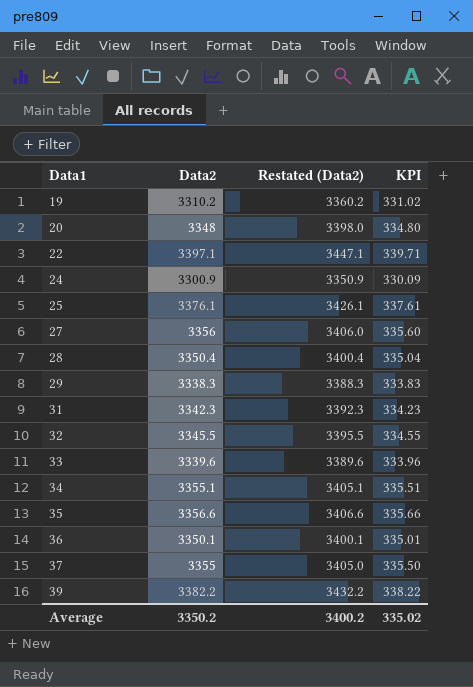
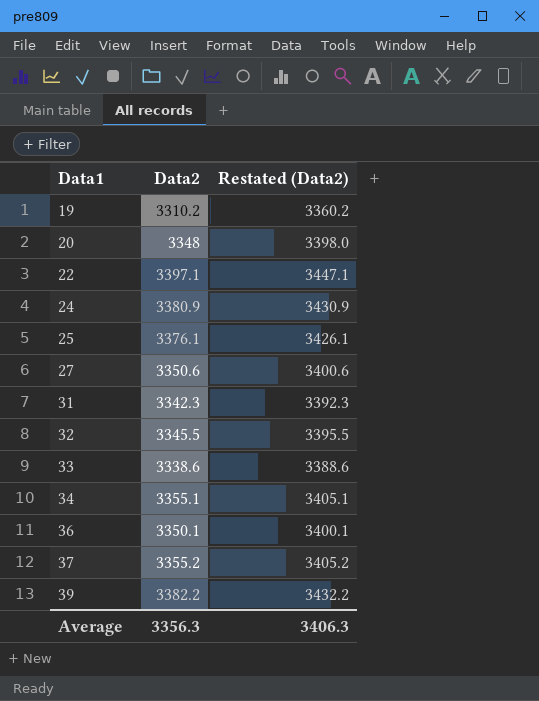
column KPI | formula: [Data2] * 0.1 -> none
row 28: 3350.4 | 3400.4 | 335.04 -> none
row 29: 3338.3 | 3388.3 | 333.83 -> none
row 35: 3356.6 | 3406.6 | 335.66 -> none
24 | Data2: 3300.9 -> 3380.9
24 | Restated (Data2): 3350.9 -> 3430.9
27 | Data2: 3356 -> 3350.6
27 | Restated (Data2): 3406.0 -> 3400.6
33 | Data2: 3339.6 -> 3338.6
33 | Restated (Data2): 3389.6 -> 3388.6
37 | Data2: 3355 -> 3355.2
37 | Restated (Data2): 3405.0 -> 3405.2
Average | Data2: 3350.2 -> 3356.3
Average | Restated (Data2): 3400.2 -> 3406.3

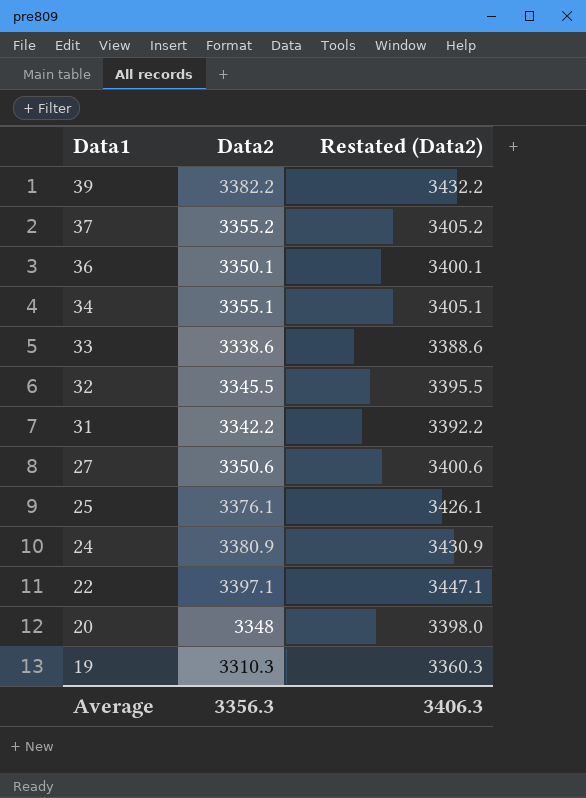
row order: Data1 ascending -> Data1 descending
31 | Data2: 3342.3 -> 3342.2
31 | Restated (Data2): 3392.3 -> 3392.2
19 | Data2: 3310.2 -> 3310.3
19 | Restated (Data2): 3360.2 -> 3360.3

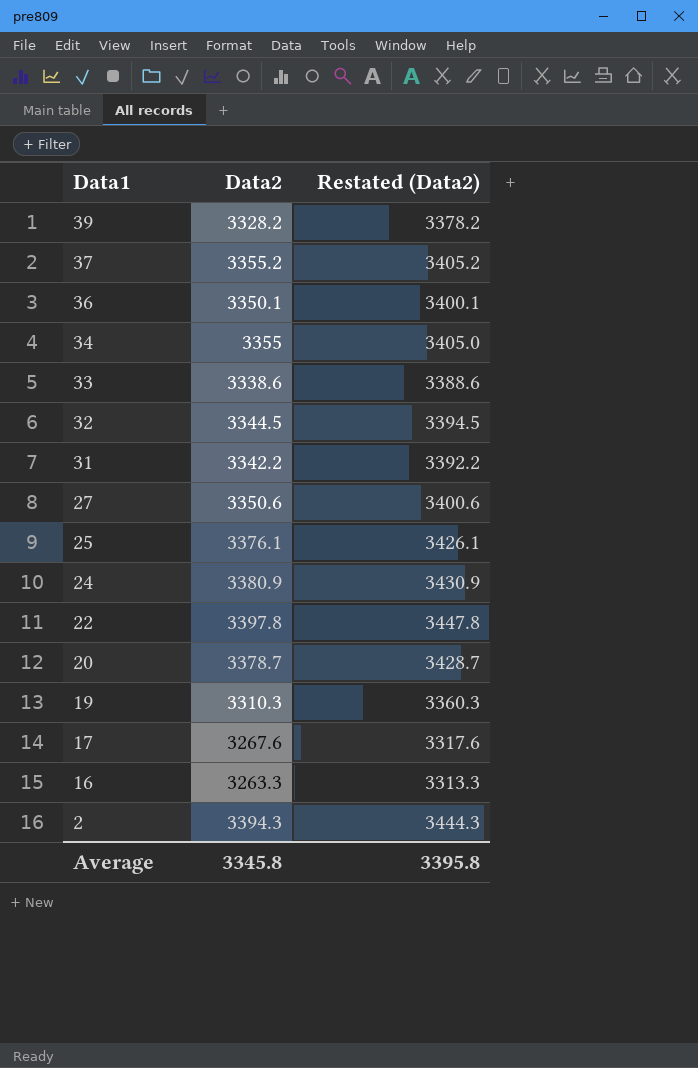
39 | Data2: 3382.2 -> 3328.2
39 | Restated (Data2): 3432.2 -> 3378.2
34 | Data2: 3355.1 -> 3355
34 | Restated (Data2): 3405.1 -> 3405.0
32 | Data2: 3345.5 -> 3344.5
32 | Restated (Data2): 3395.5 -> 3394.5
22 | Data2: 3397.1 -> 3397.8
22 | Restated (Data2): 3447.1 -> 3447.8
20 | Data2: 3348 -> 3378.7
20 | Restated (Data2): 3398.0 -> 3428.7
row 17: none -> 3267.6 | 3317.6
row 16: none -> 3263.3 | 3313.3
row 2: none -> 3394.3 | 3444.3
Average | Data2: 3356.3 -> 3345.8
Average | Restated (Data2): 3406.3 -> 3395.8

